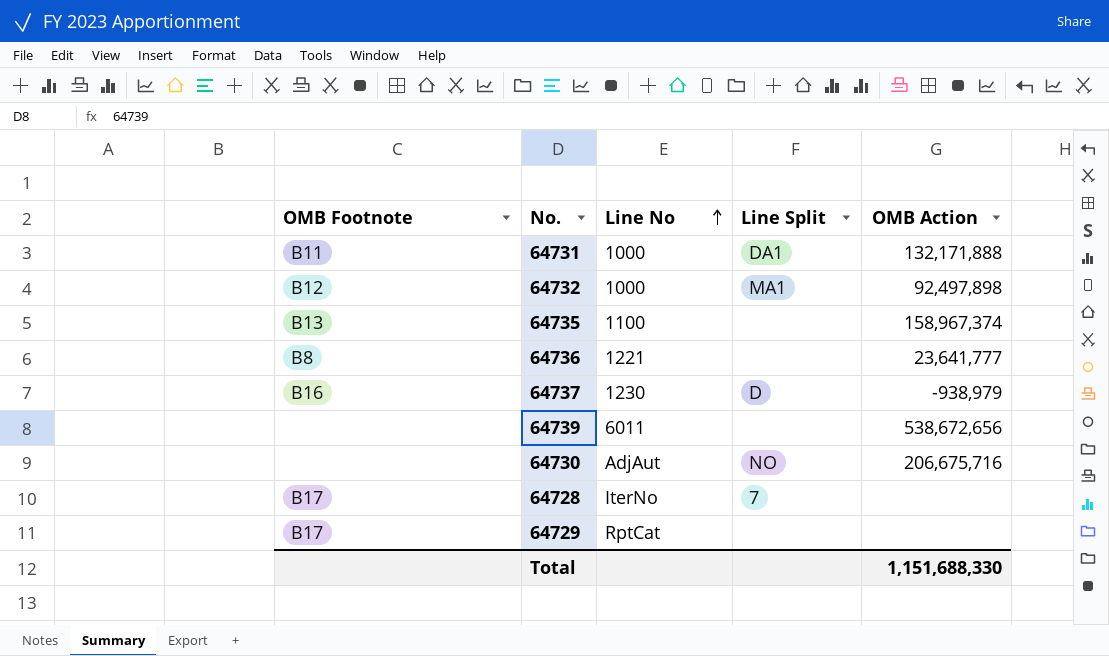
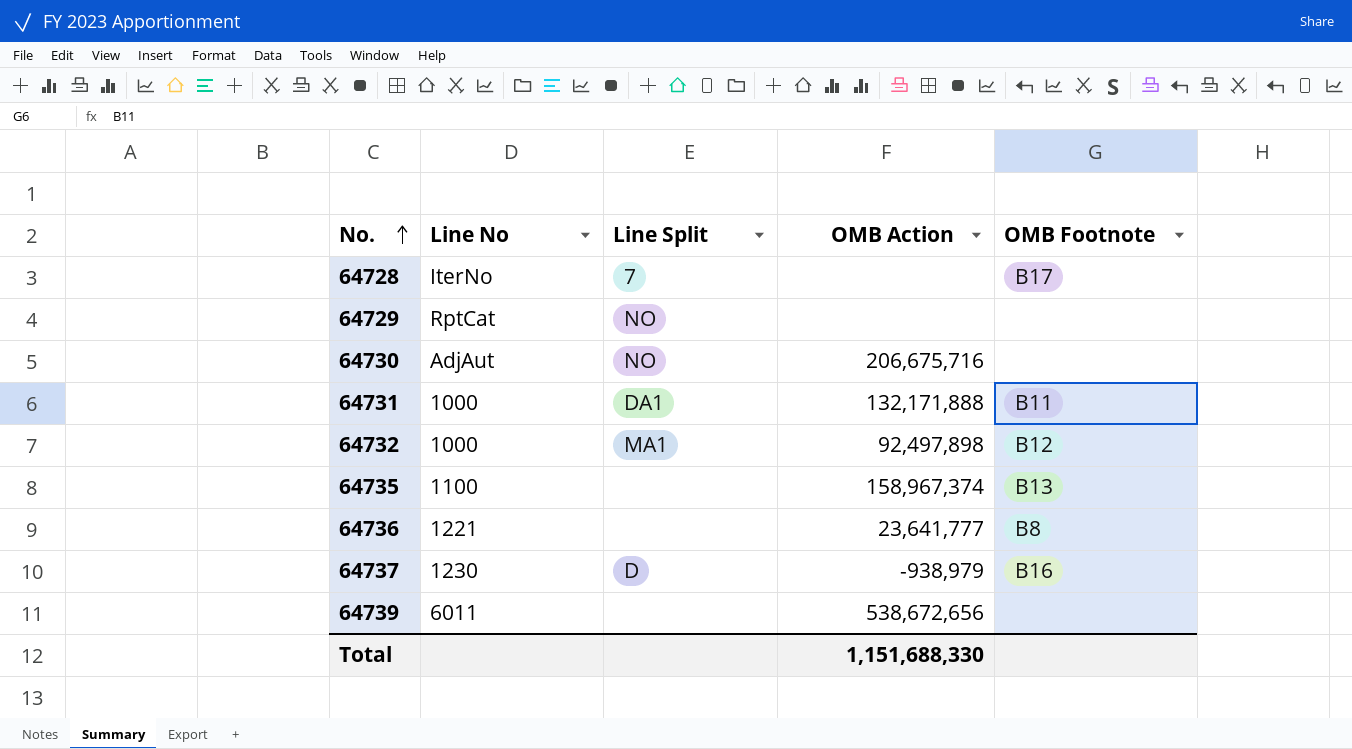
row order: Line No ascending -> No. ascending
column OMB Footnote | position: 1 -> 5
64729 | Line Split: none -> NO
64729 | OMB Footnote: B17 -> none

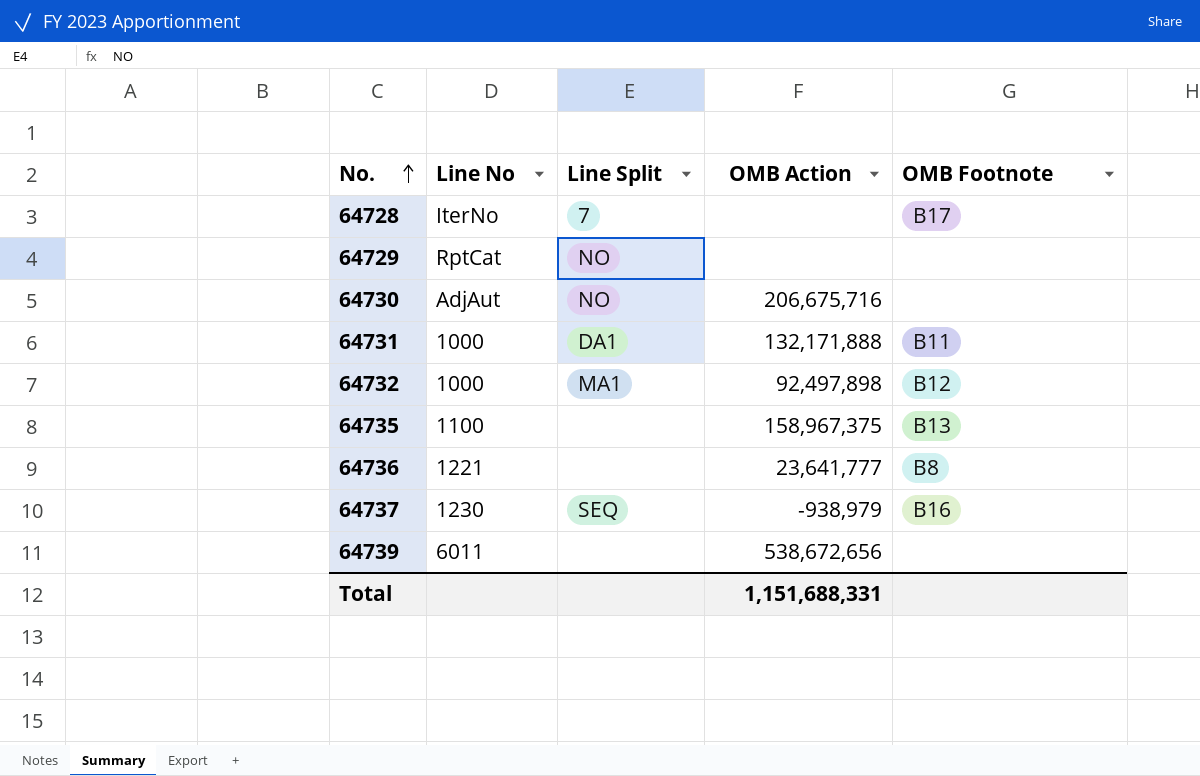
64735 | OMB Action: 158,967,374 -> 158,967,375
64737 | Line Split: D -> SEQ
Total | OMB Action: 1,151,688,330 -> 1,151,688,331

